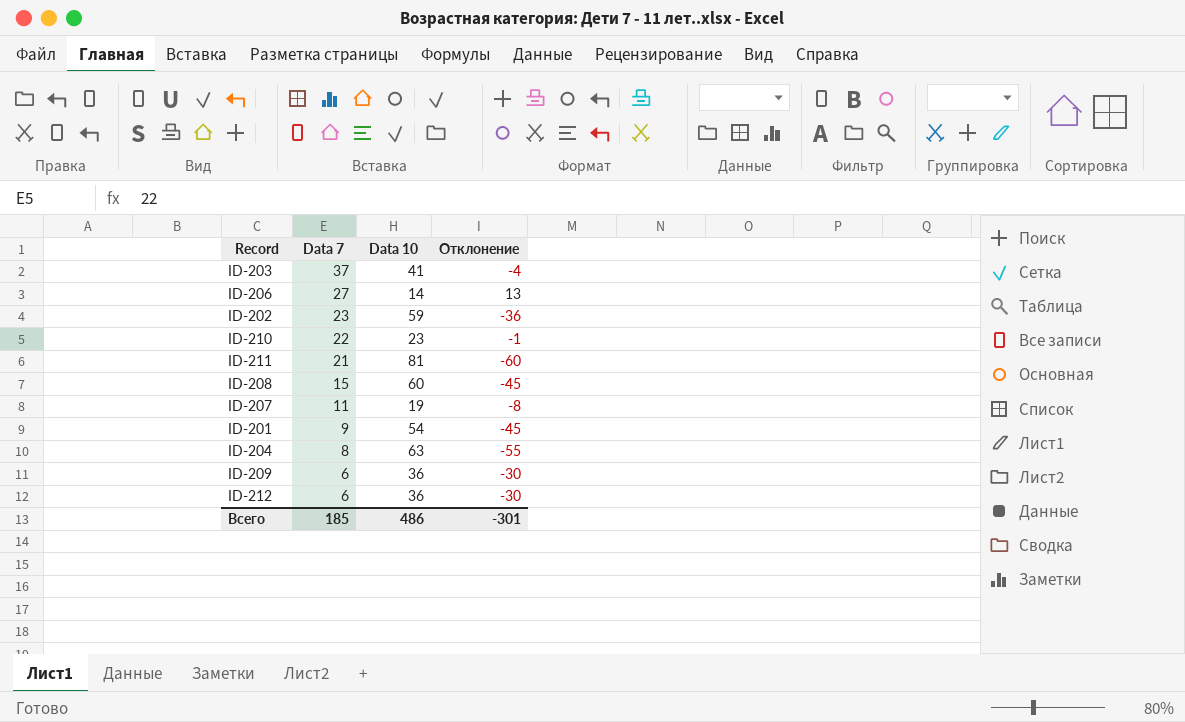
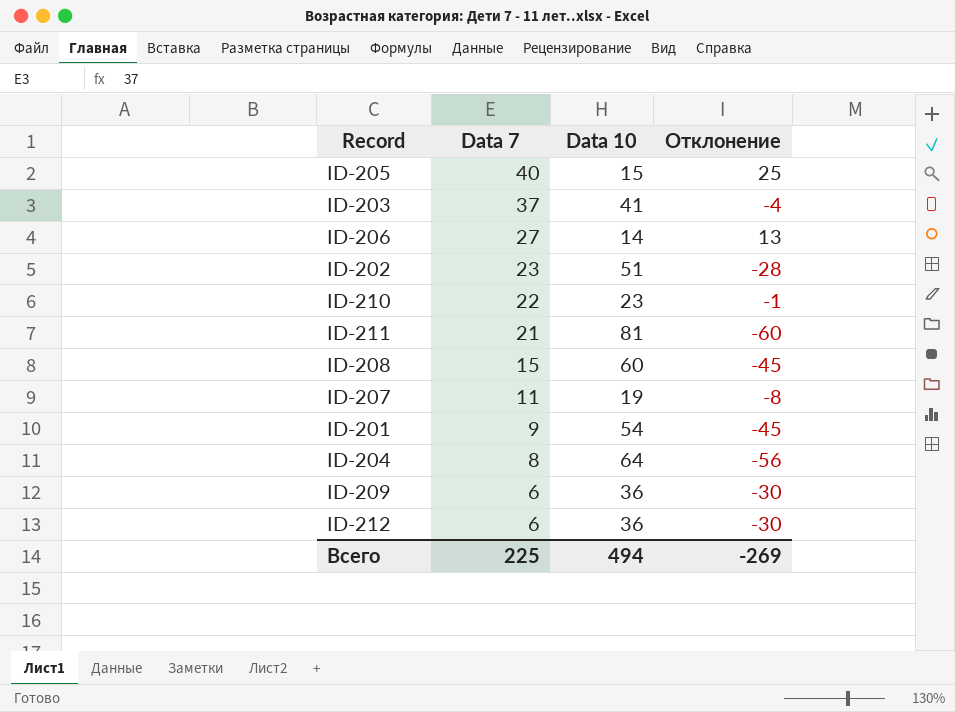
row ID-205: none -> 40 | 15 | 25
ID-202 | Data 10: 59 -> 51
ID-202 | Отклонение: -36 -> -28
ID-204 | Data 10: 63 -> 64
ID-204 | Отклонение: -55 -> -56
Всего | Data 7: 185 -> 225
Всего | Data 10: 486 -> 494
Всего | Отклонение: -301 -> -269

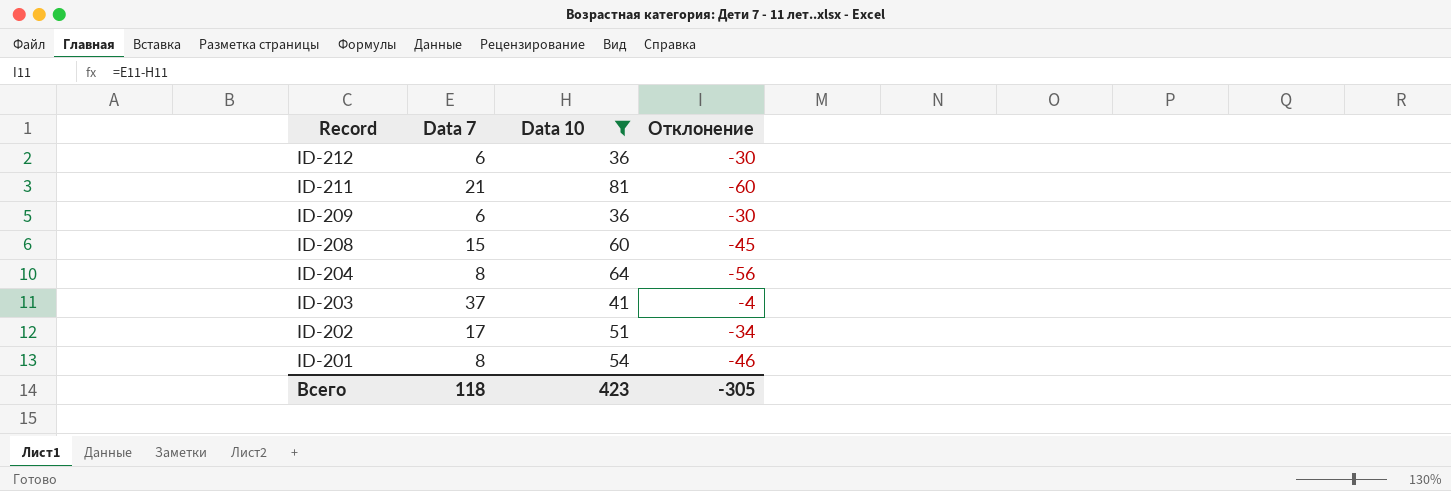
filter: none -> Data 10 >= 36
row order: Data 7 descending -> Record descending
ID-202 | Data 7: 23 -> 17
ID-202 | Отклонение: -28 -> -34
ID-201 | Data 7: 9 -> 8
ID-201 | Отклонение: -45 -> -46
Всего | Data 7: 225 -> 118
Всего | Data 10: 494 -> 423
Всего | Отклонение: -269 -> -305

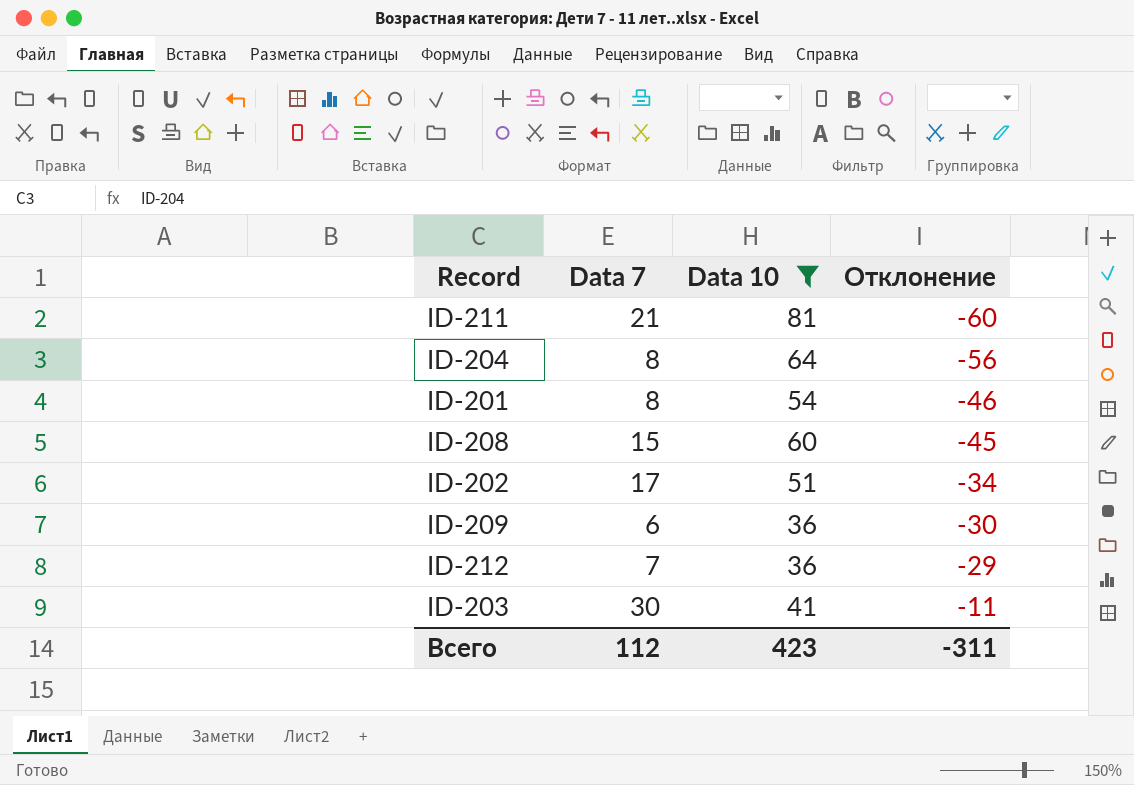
row order: Record descending -> Отклонение ascending
ID-212 | Data 7: 6 -> 7
ID-212 | Отклонение: -30 -> -29
ID-203 | Data 7: 37 -> 30
ID-203 | Отклонение: -4 -> -11
Всего | Data 7: 118 -> 112
Всего | Отклонение: -305 -> -311

